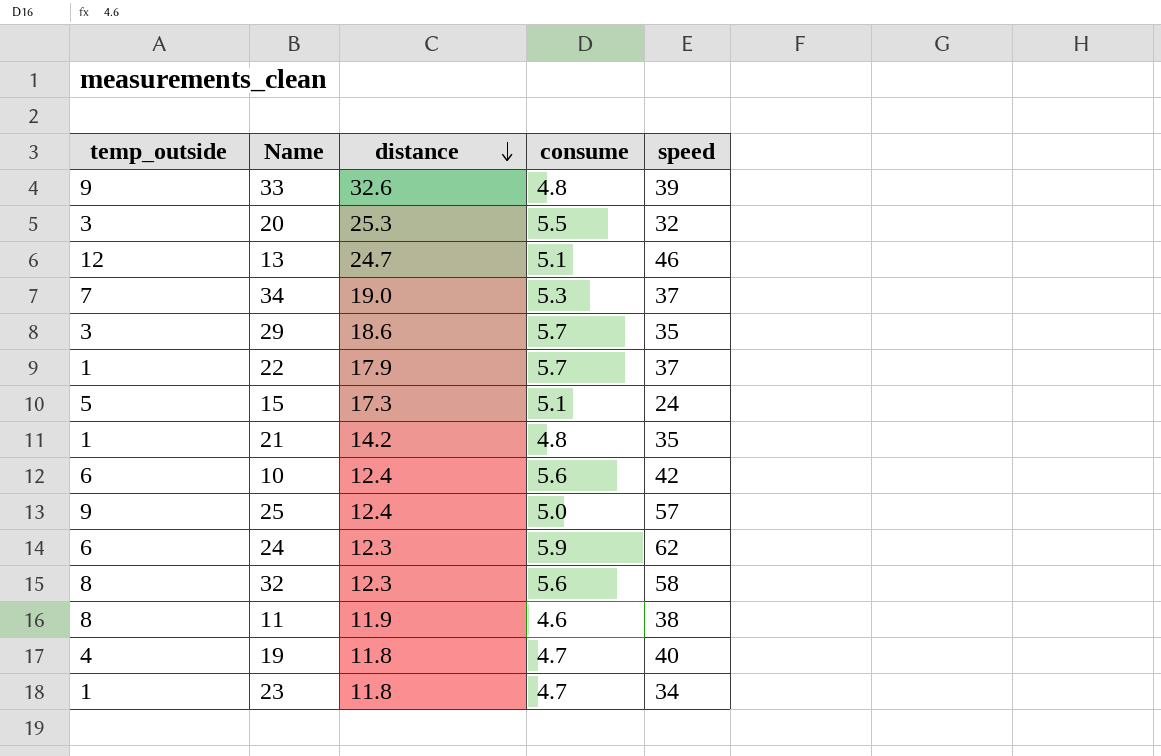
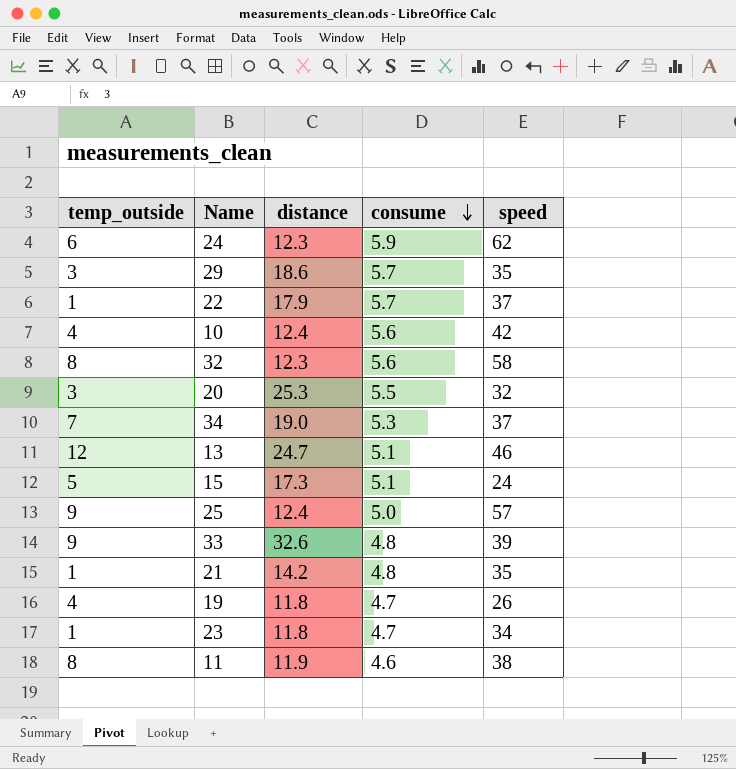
row order: distance descending -> consume descending
10 | temp_outside: 6 -> 4
19 | speed: 40 -> 26

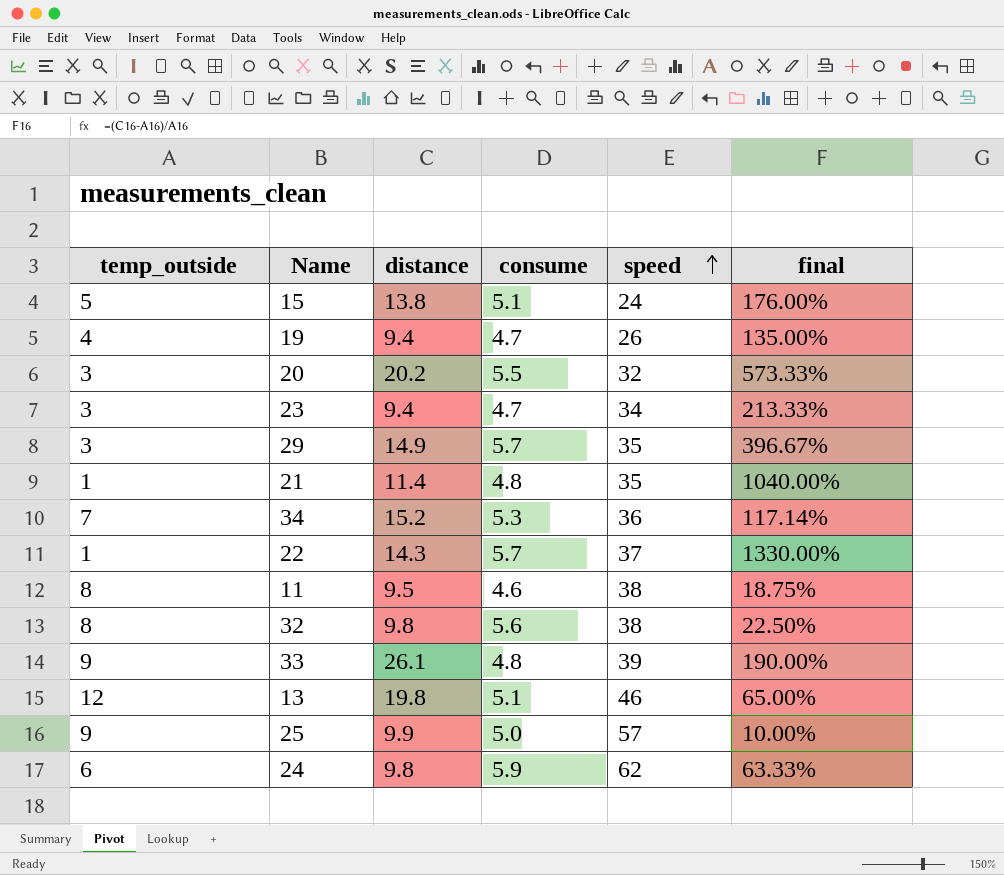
row order: consume descending -> speed ascending
column final | formula: none -> ([distance] - [temp_outside]) / [temp_outside]
row 10: 4 | 12.4 | 5.6 | 42 -> none
15 | distance: 17.3 -> 13.8
19 | distance: 11.8 -> 9.4
20 | distance: 25.3 -> 20.2
23 | temp_outside: 1 -> 3
23 | distance: 11.8 -> 9.4
29 | distance: 18.6 -> 14.9
21 | distance: 14.2 -> 11.4
34 | distance: 19.0 -> 15.2
34 | speed: 37 -> 36
22 | distance: 17.9 -> 14.3
11 | distance: 11.9 -> 9.5
32 | distance: 12.3 -> 9.8
32 | speed: 58 -> 38
33 | distance: 32.6 -> 26.1
13 | distance: 24.7 -> 19.8
25 | distance: 12.4 -> 9.9
24 | distance: 12.3 -> 9.8

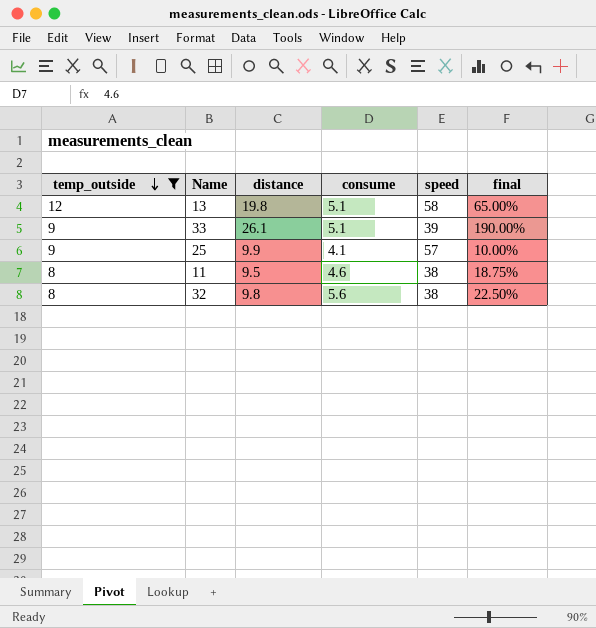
filter: none -> temp_outside >= 8
row order: speed ascending -> temp_outside descending
13 | speed: 46 -> 58
33 | consume: 4.8 -> 5.1
25 | consume: 5.0 -> 4.1

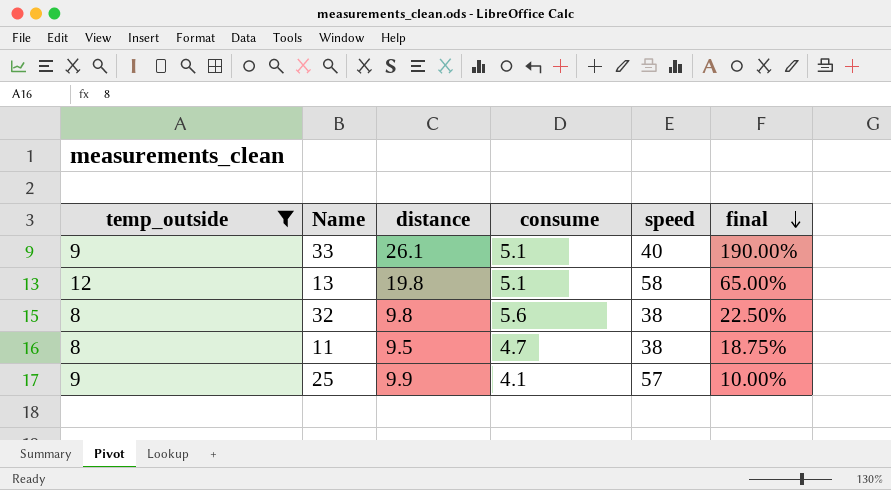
row order: temp_outside descending -> final descending
33 | speed: 39 -> 40
11 | consume: 4.6 -> 4.7

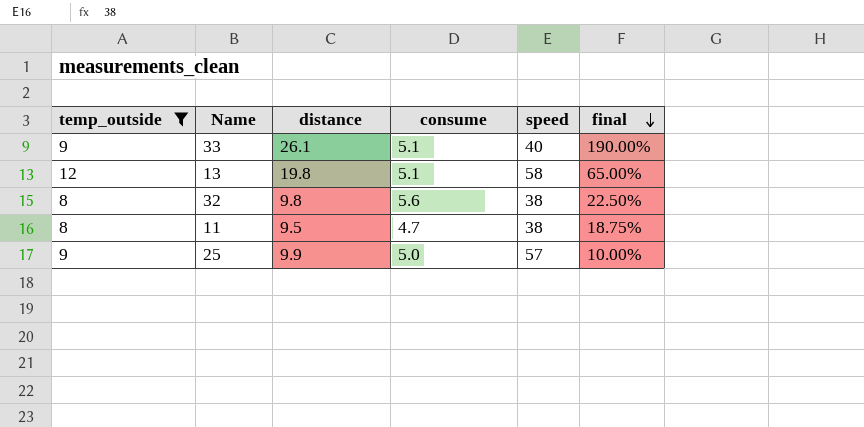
25 | consume: 4.1 -> 5.0

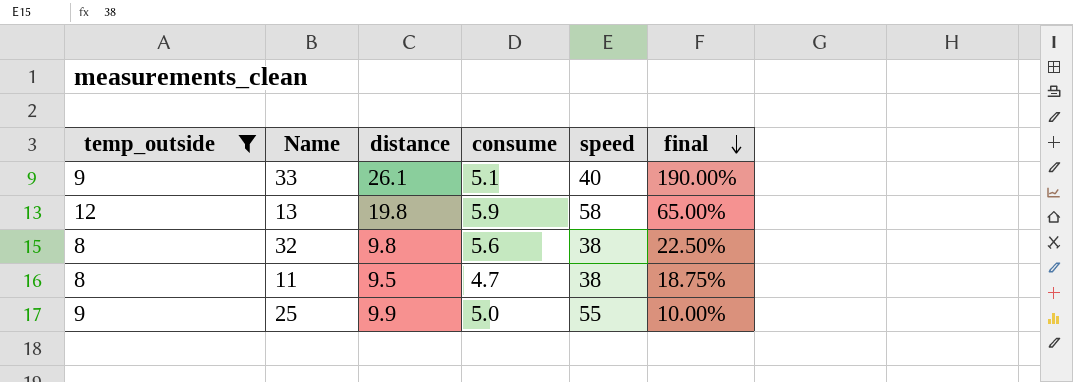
13 | consume: 5.1 -> 5.9
25 | speed: 57 -> 55

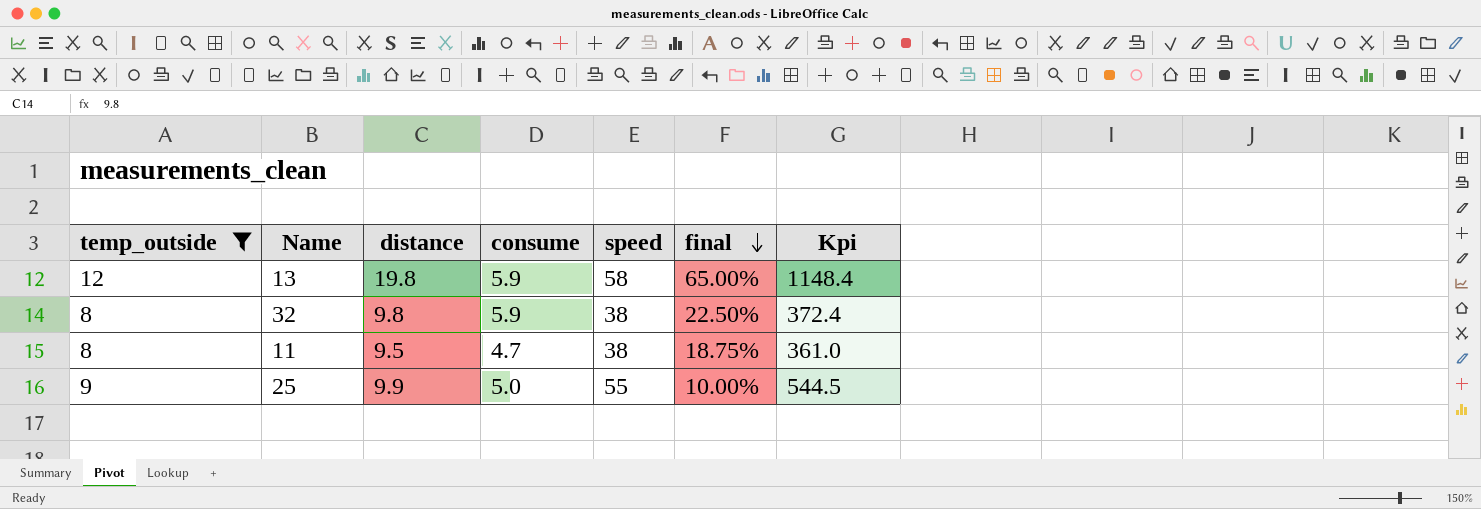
column Kpi | formula: none -> [distance] * [speed]
row 33: 9 | 26.1 | 5.1 | 40 | 190.00% -> none
32 | consume: 5.6 -> 5.9

